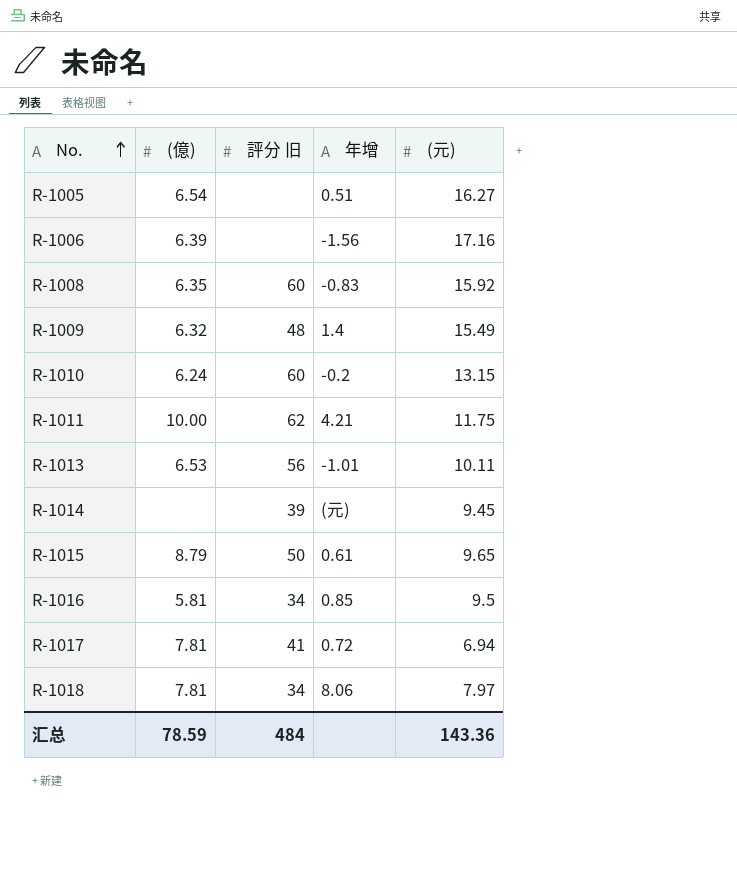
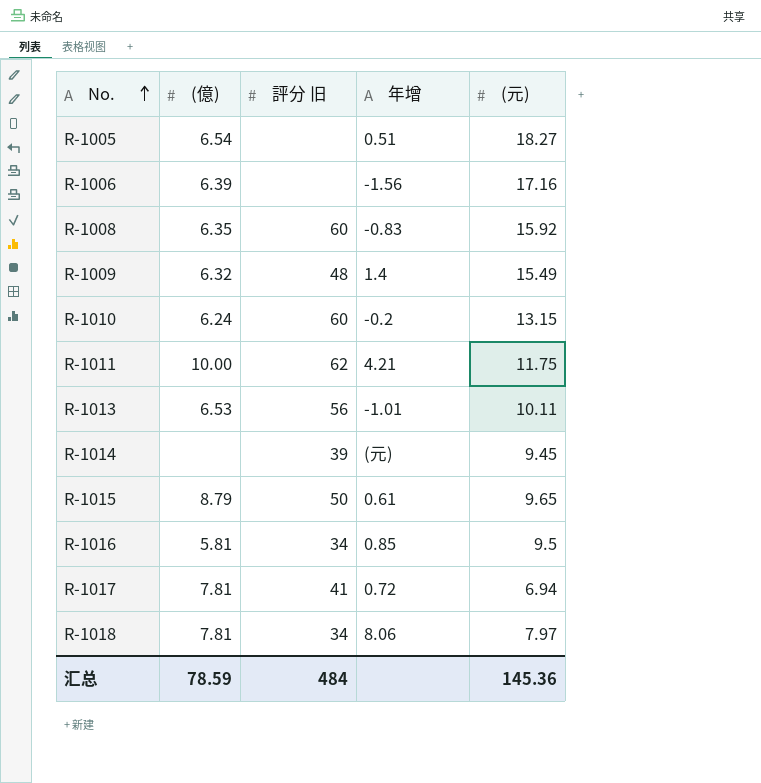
R-1005 | (元): 16.27 -> 18.27
汇总 | (元): 143.36 -> 145.36

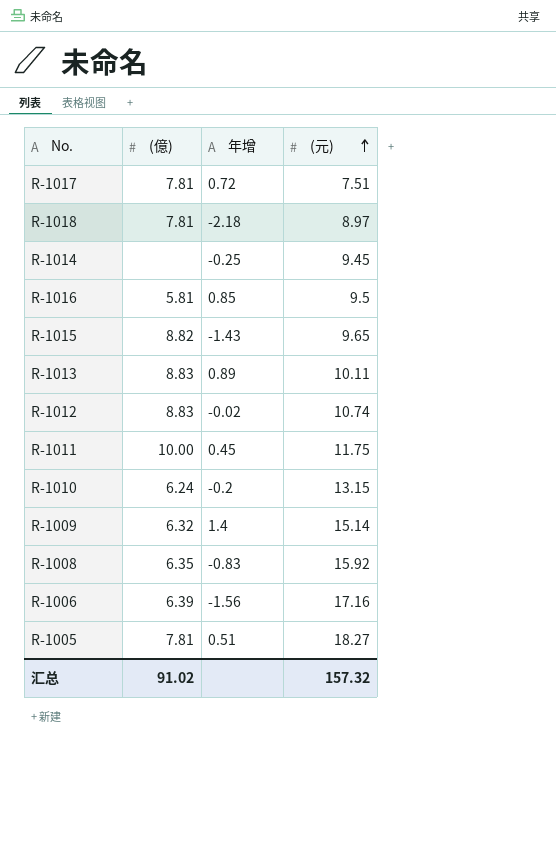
row order: No. ascending -> (元) ascending
column 評分 旧 | position: 3 -> none
R-1017 | (元): 6.94 -> 7.51
R-1018 | 年增: 8.06 -> -2.18
R-1018 | (元): 7.97 -> 8.97
R-1014 | 年增: (元) -> -0.25
R-1015 | (億): 8.79 -> 8.82
R-1015 | 年增: 0.61 -> -1.43
R-1013 | (億): 6.53 -> 8.83
R-1013 | 年增: -1.01 -> 0.89
row R-1012: none -> 8.83 | -0.02 | 10.74
R-1011 | 年增: 4.21 -> 0.45
R-1009 | (元): 15.49 -> 15.14
R-1005 | (億): 6.54 -> 7.81
汇总 | (億): 78.59 -> 91.02
汇总 | (元): 145.36 -> 157.32

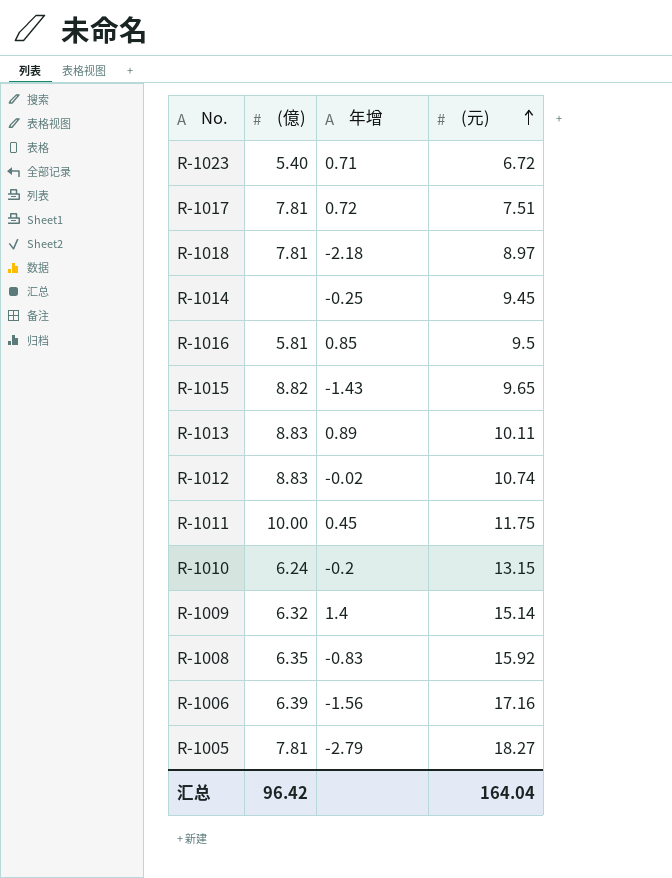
row R-1023: none -> 5.40 | 0.71 | 6.72
R-1005 | 年增: 0.51 -> -2.79
汇总 | (億): 91.02 -> 96.42
汇总 | (元): 157.32 -> 164.04

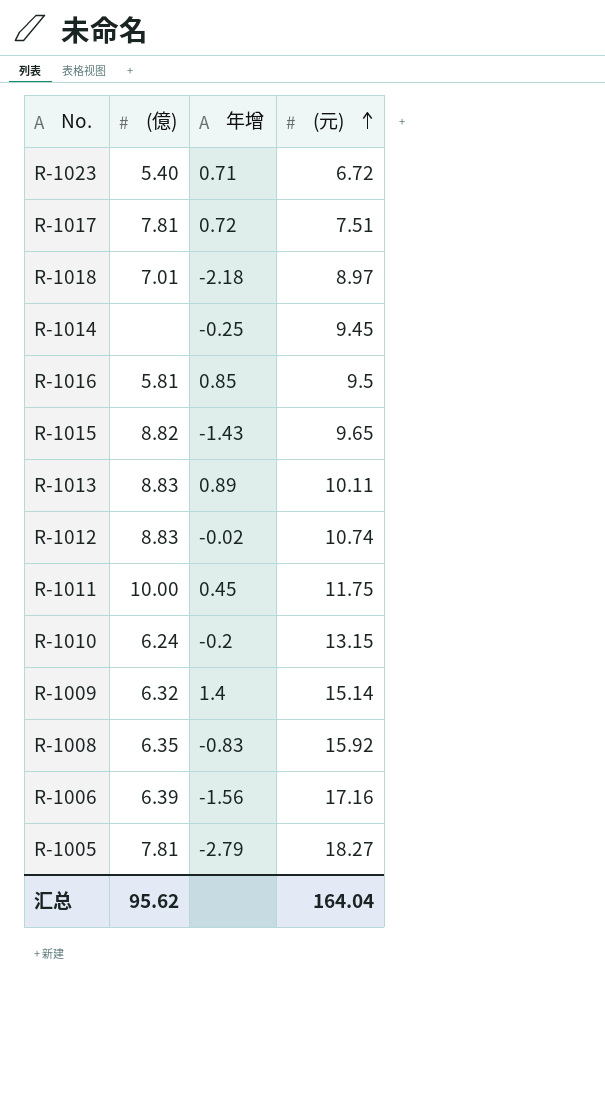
R-1018 | (億): 7.81 -> 7.01
汇总 | (億): 96.42 -> 95.62

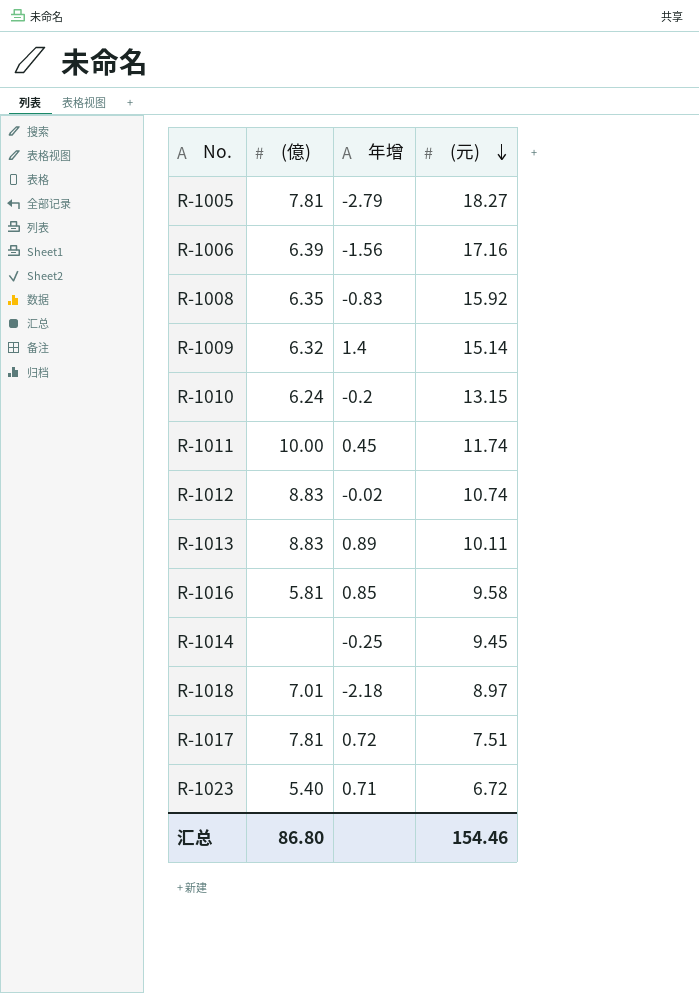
row order: (元) ascending -> (元) descending
row R-1015: 8.82 | -1.43 | 9.65 -> none
R-1011 | (元): 11.75 -> 11.74
R-1016 | (元): 9.5 -> 9.58
汇总 | (億): 95.62 -> 86.80
汇总 | (元): 164.04 -> 154.46

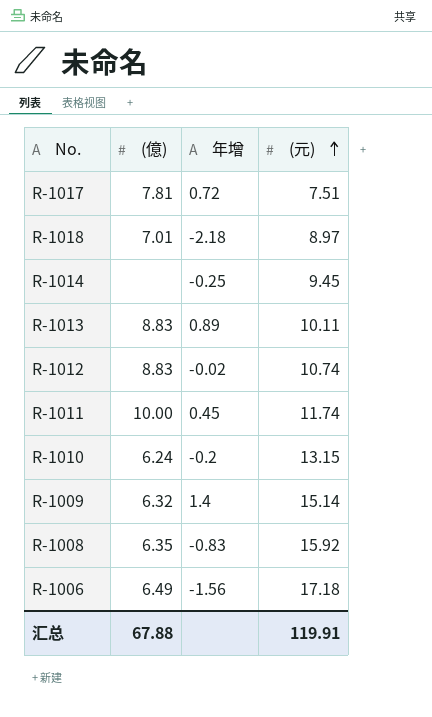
row order: (元) descending -> (元) ascending
row R-1005: 7.81 | -2.79 | 18.27 -> none
row R-1016: 5.81 | 0.85 | 9.58 -> none
row R-1023: 5.40 | 0.71 | 6.72 -> none
R-1006 | (億): 6.39 -> 6.49
R-1006 | (元): 17.16 -> 17.18
汇总 | (億): 86.80 -> 67.88
汇总 | (元): 154.46 -> 119.91

